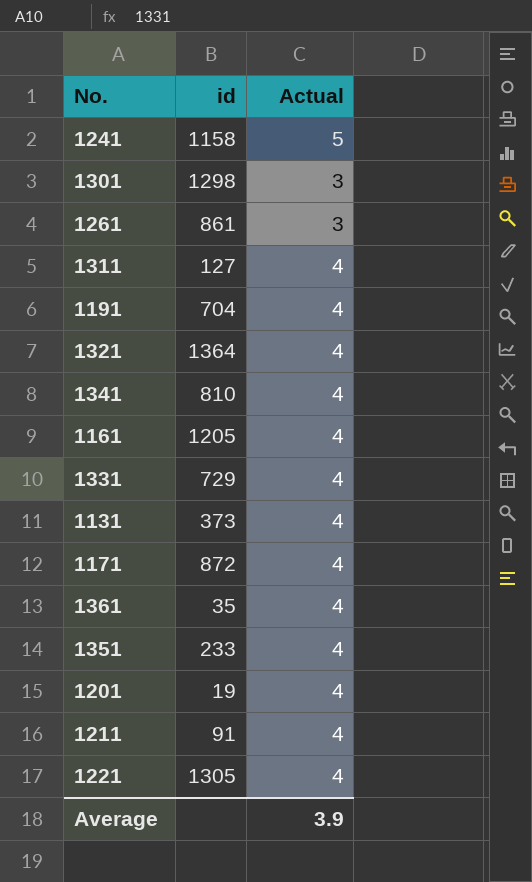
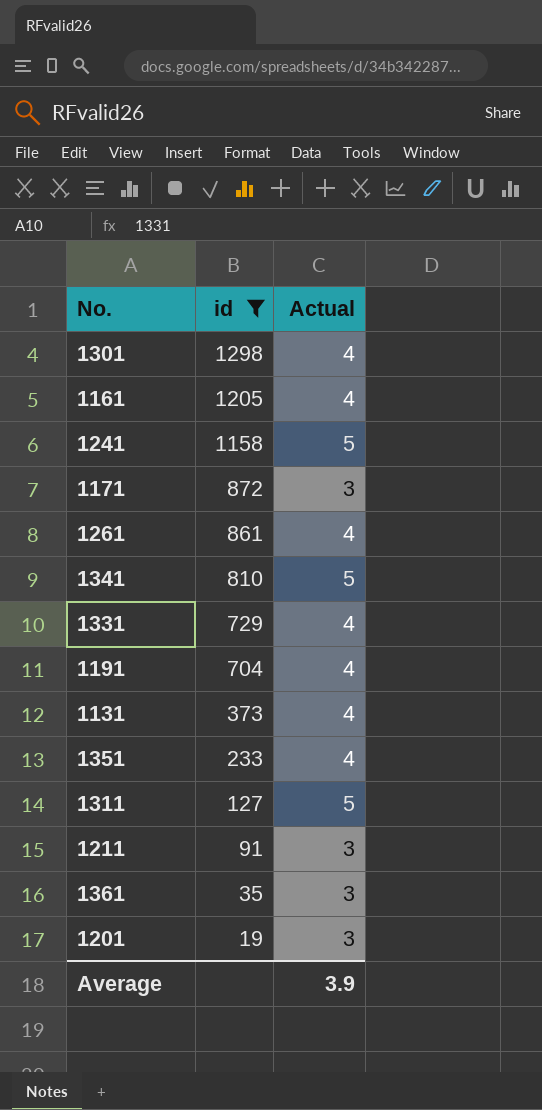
filter: none -> id <= 1298
row order: none -> id descending
1301 | Actual: 3 -> 4
1171 | Actual: 4 -> 3
1261 | Actual: 3 -> 4
1341 | Actual: 4 -> 5
1311 | Actual: 4 -> 5
1211 | Actual: 4 -> 3
1361 | Actual: 4 -> 3
1201 | Actual: 4 -> 3

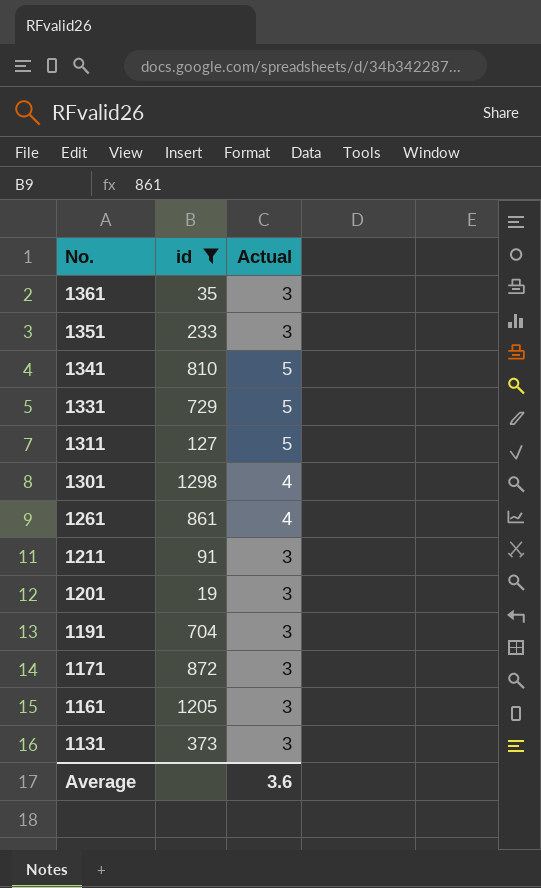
row order: id descending -> No. descending
row 1241: 1158 | 5 -> none
1351 | Actual: 4 -> 3
1331 | Actual: 4 -> 5
1191 | Actual: 4 -> 3
1161 | Actual: 4 -> 3
1131 | Actual: 4 -> 3
Average | Actual: 3.9 -> 3.6

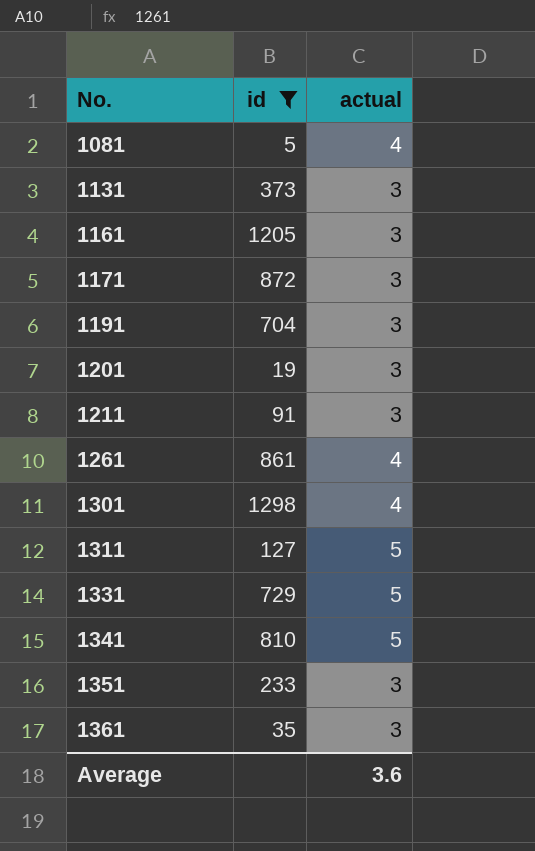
row order: No. descending -> No. ascending
column name: Actual -> actual
row 1081: none -> 5 | 4

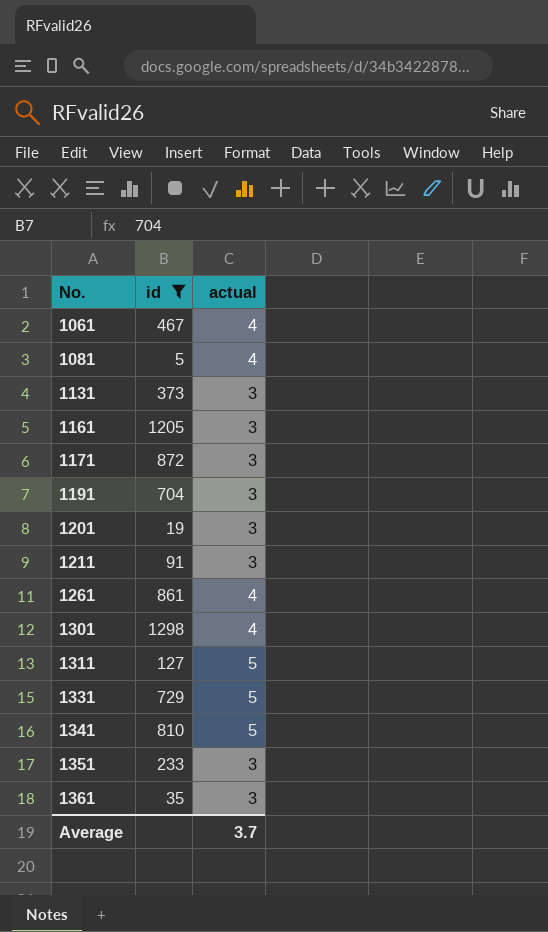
row 1061: none -> 467 | 4
Average | actual: 3.6 -> 3.7

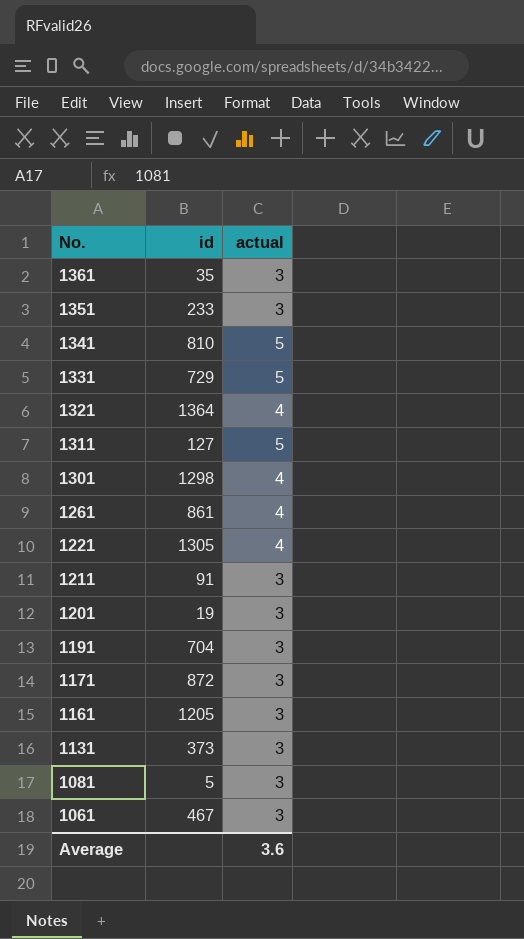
filter: id <= 1298 -> none
row order: No. ascending -> No. descending
1081 | actual: 4 -> 3
1061 | actual: 4 -> 3
Average | actual: 3.7 -> 3.6

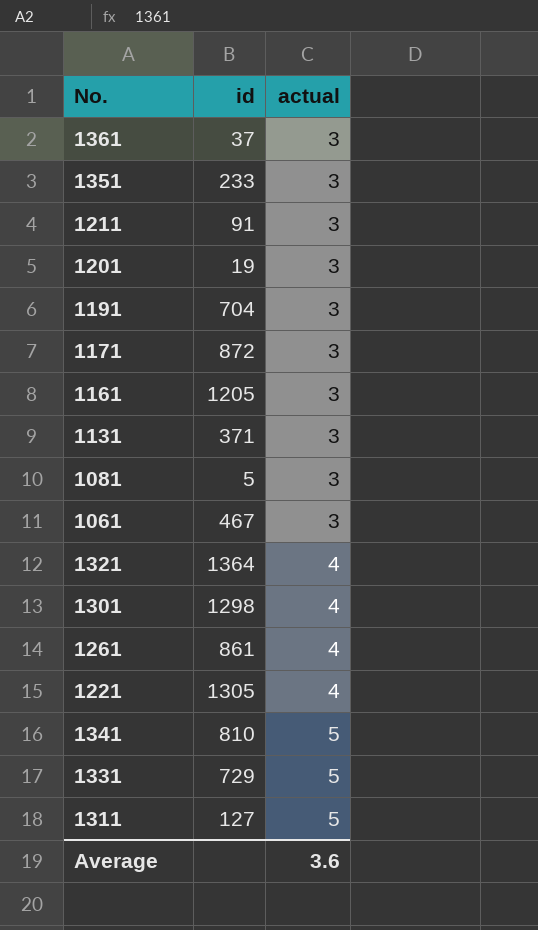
row order: No. descending -> actual ascending
1361 | id: 35 -> 37
1131 | id: 373 -> 371

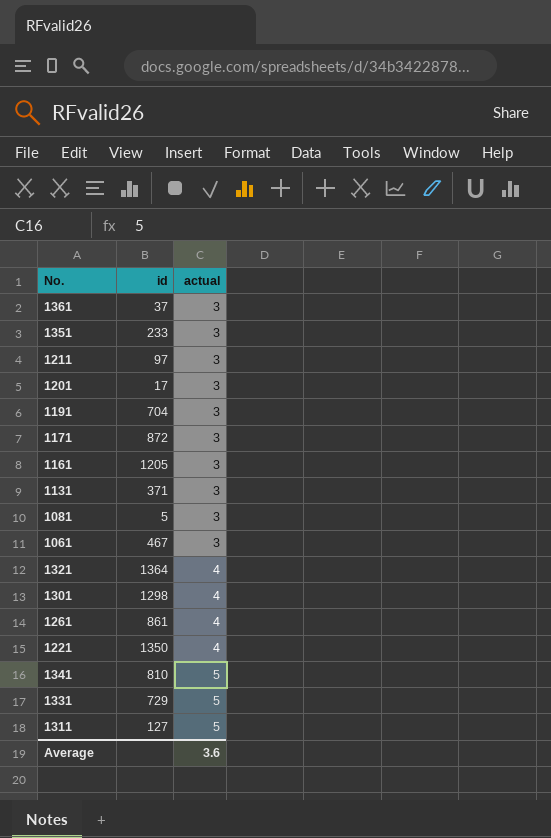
1211 | id: 91 -> 97
1201 | id: 19 -> 17
1221 | id: 1305 -> 1350

